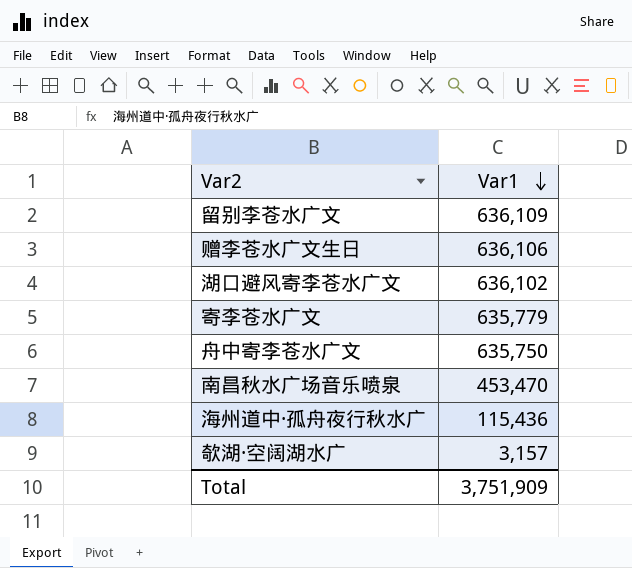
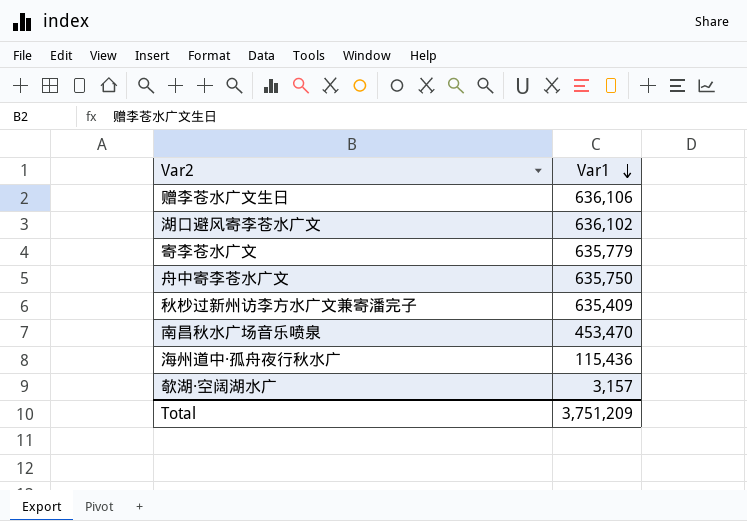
row 留别李苍水广文: 636,109 -> none
row 秋杪过新州访李方水广文兼寄潘完子: none -> 635,409
Total | Var1: 3,751,909 -> 3,751,209

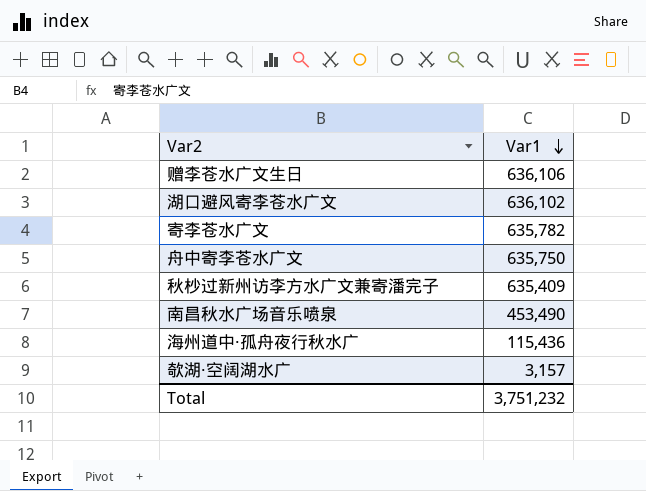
寄李苍水广文 | Var1: 635,779 -> 635,782
南昌秋水广场音乐喷泉 | Var1: 453,470 -> 453,490
Total | Var1: 3,751,209 -> 3,751,232

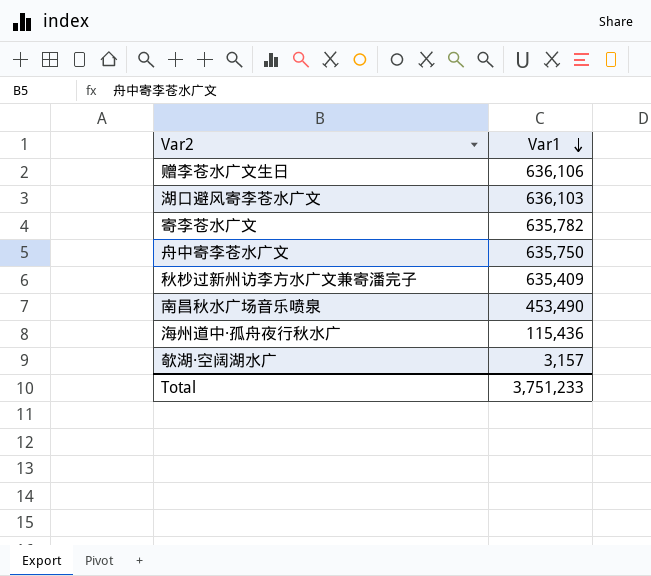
湖口避风寄李苍水广文 | Var1: 636,102 -> 636,103
Total | Var1: 3,751,232 -> 3,751,233

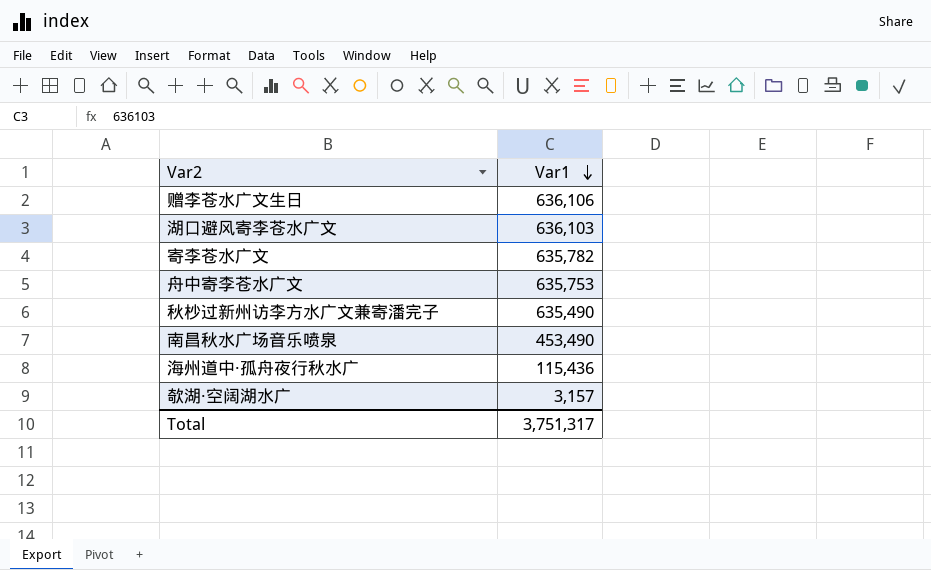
舟中寄李苍水广文 | Var1: 635,750 -> 635,753
秋杪过新州访李方水广文兼寄潘完子 | Var1: 635,409 -> 635,490
Total | Var1: 3,751,233 -> 3,751,317

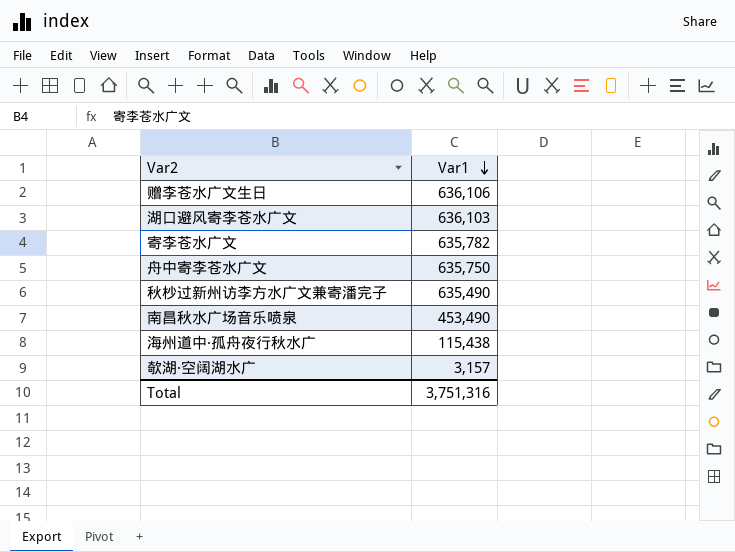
舟中寄李苍水广文 | Var1: 635,753 -> 635,750
海州道中·孤舟夜行秋水广 | Var1: 115,436 -> 115,438
Total | Var1: 3,751,317 -> 3,751,316

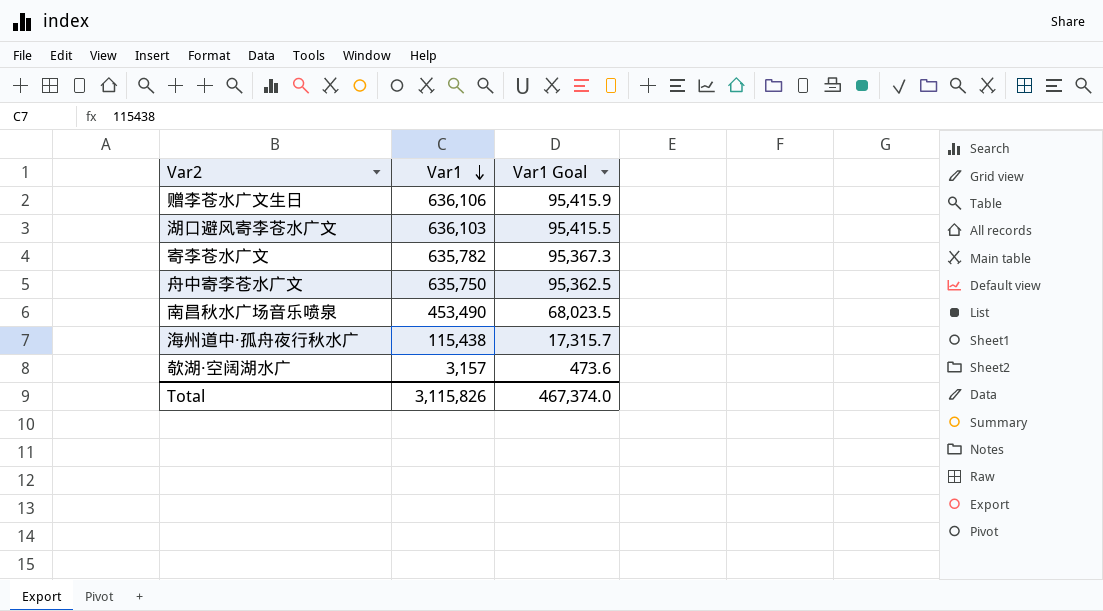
column Var1 Goal | formula: none -> [Var1] * 0.15
row 秋杪过新州访李方水广文兼寄潘完子: 635,490 -> none
Total | Var1: 3,751,316 -> 3,115,826

